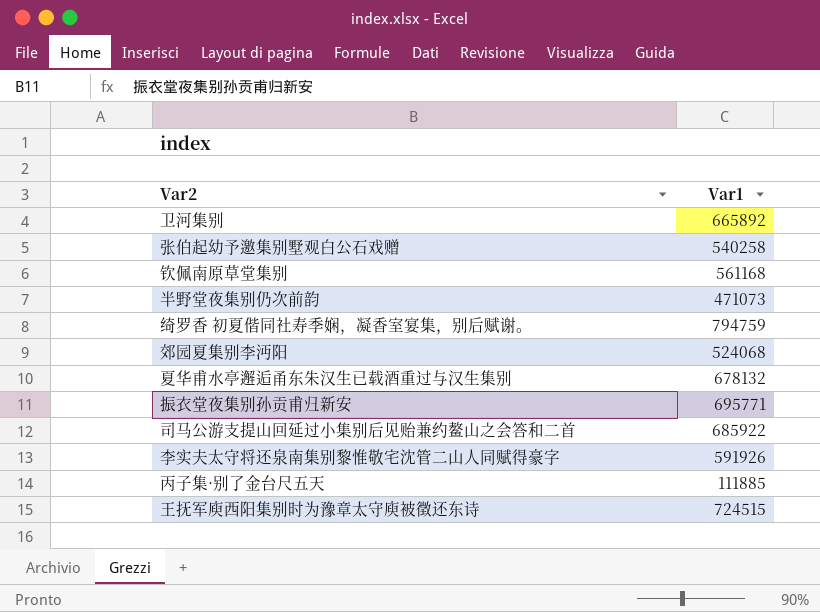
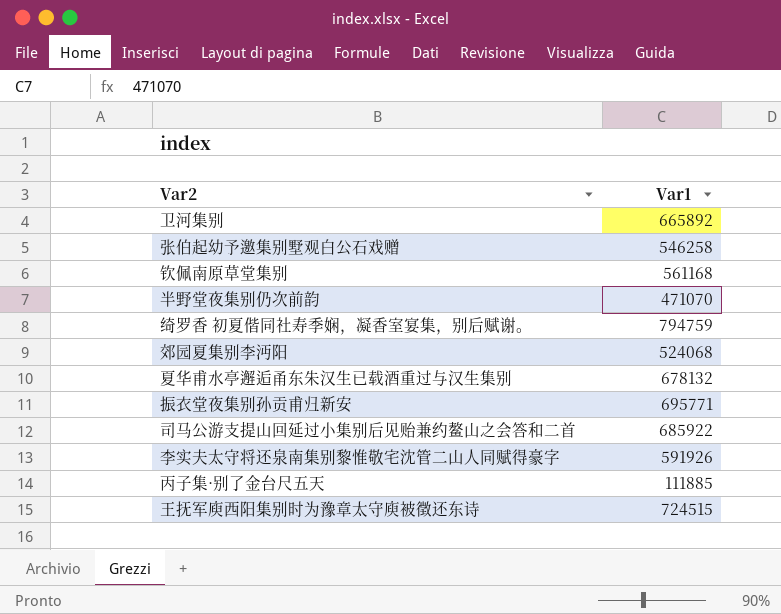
张伯起幼予邀集别墅观白公石戏赠 | Var1: 540258 -> 546258
半野堂夜集别仍次前韵 | Var1: 471073 -> 471070

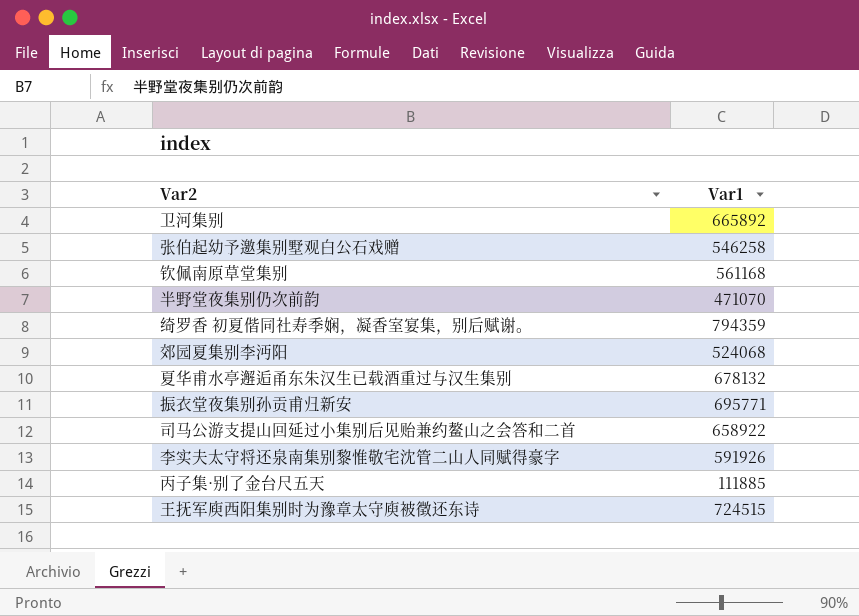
绮罗香 初夏偕同社寿季娴，凝香室宴集，别后赋谢。 | Var1: 794759 -> 794359
司马公游支提山回延过小集别后见贻兼约鳌山之会答和二首 | Var1: 685922 -> 658922

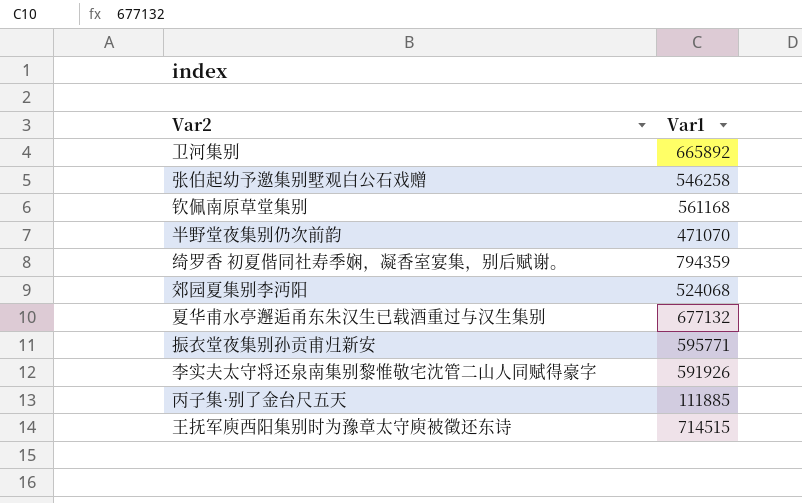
row 司马公游支提山回延过小集别后见贻兼约鳌山之会答和二首: 658922 -> none
夏华甫水亭邂逅甬东朱汉生已载酒重过与汉生集别 | Var1: 678132 -> 677132
振衣堂夜集别孙贡甫归新安 | Var1: 695771 -> 595771
王抚军庾西阳集别时为豫章太守庾被徵还东诗 | Var1: 724515 -> 714515

